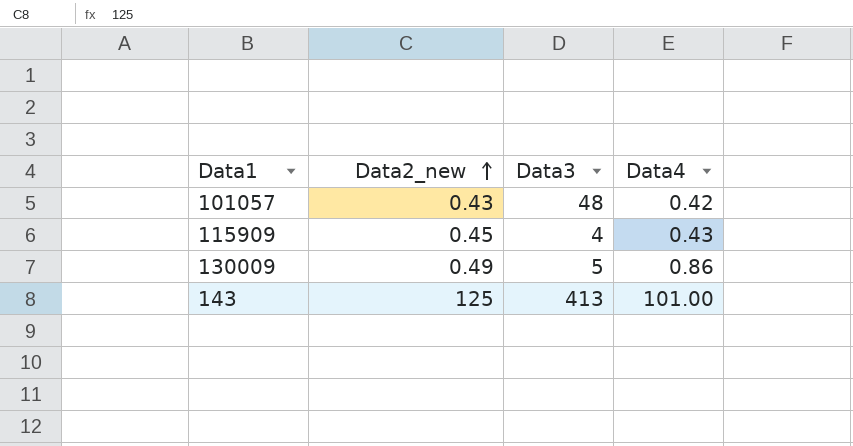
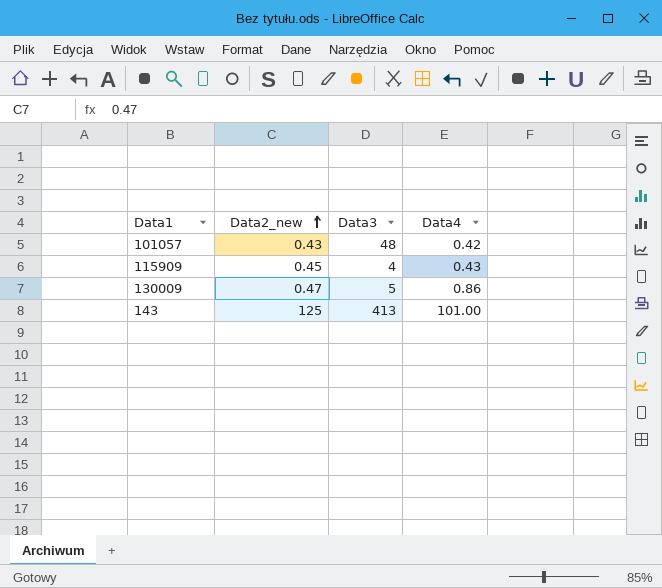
130009 | Data2_new: 0.49 -> 0.47

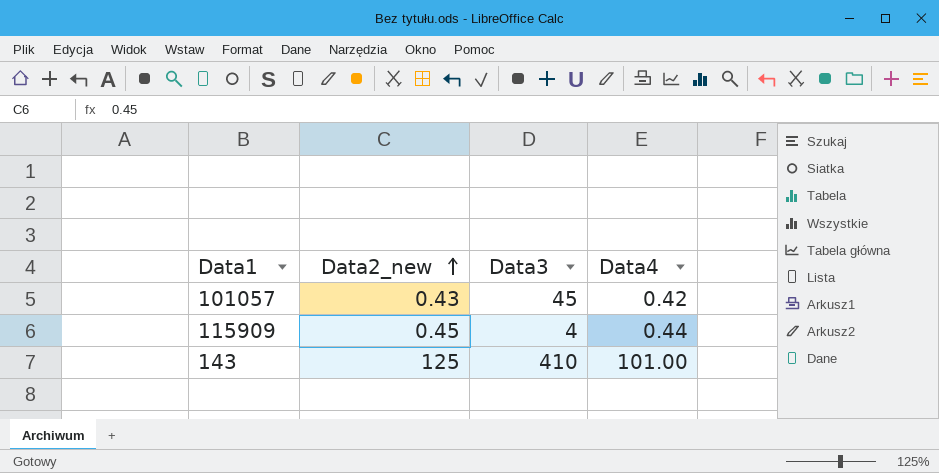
row 130009: 0.47 | 5 | 0.86 -> none
101057 | Data3: 48 -> 45
115909 | Data4: 0.43 -> 0.44
143 | Data3: 413 -> 410

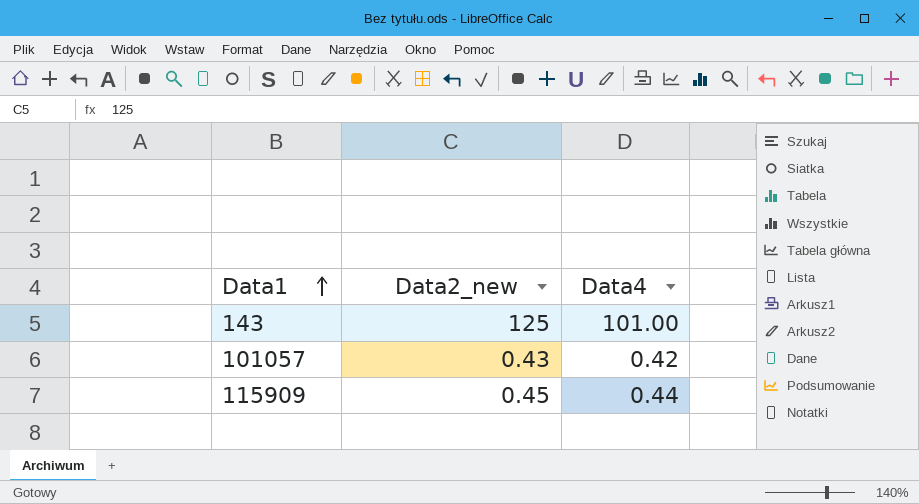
row order: Data2_new ascending -> Data1 ascending
column Data3 | position: 3 -> none

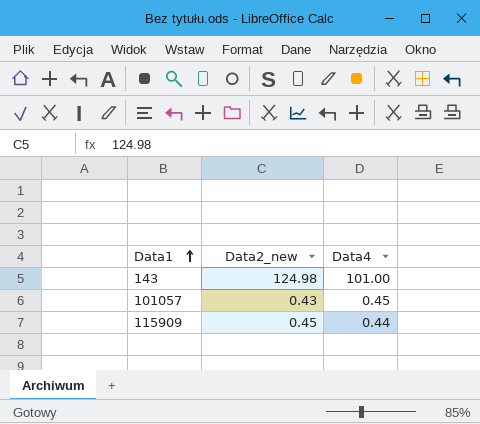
143 | Data2_new: 125 -> 124.98
101057 | Data4: 0.42 -> 0.45

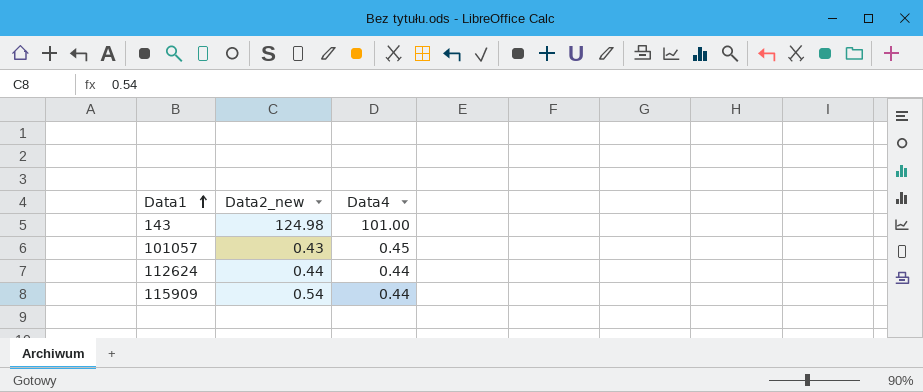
row 112624: none -> 0.44 | 0.44
115909 | Data2_new: 0.45 -> 0.54

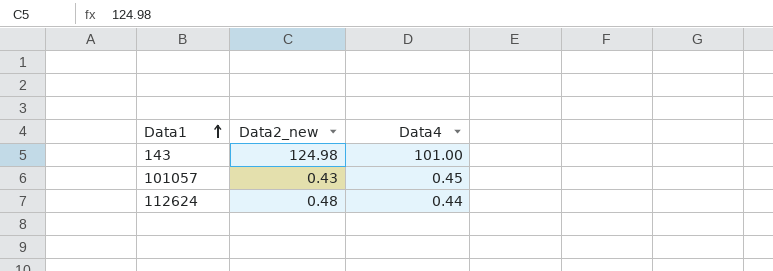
row 115909: 0.54 | 0.44 -> none
112624 | Data2_new: 0.44 -> 0.48

